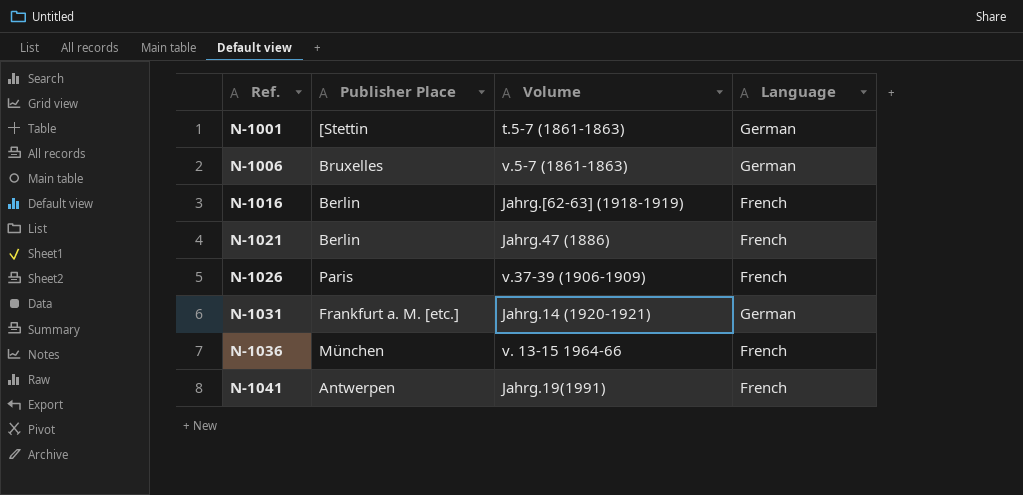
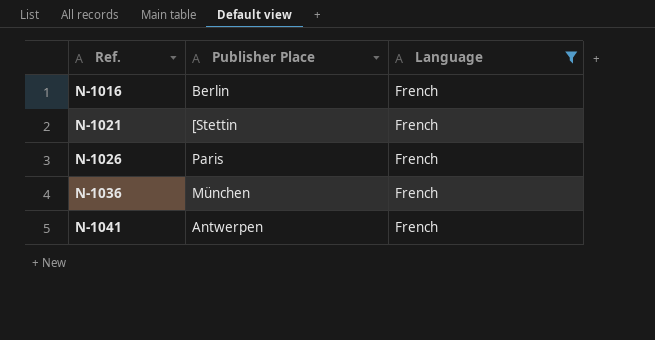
filter: none -> Language = French
column Volume | position: 3 -> none
N-1021 | Publisher Place: Berlin -> [Stettin

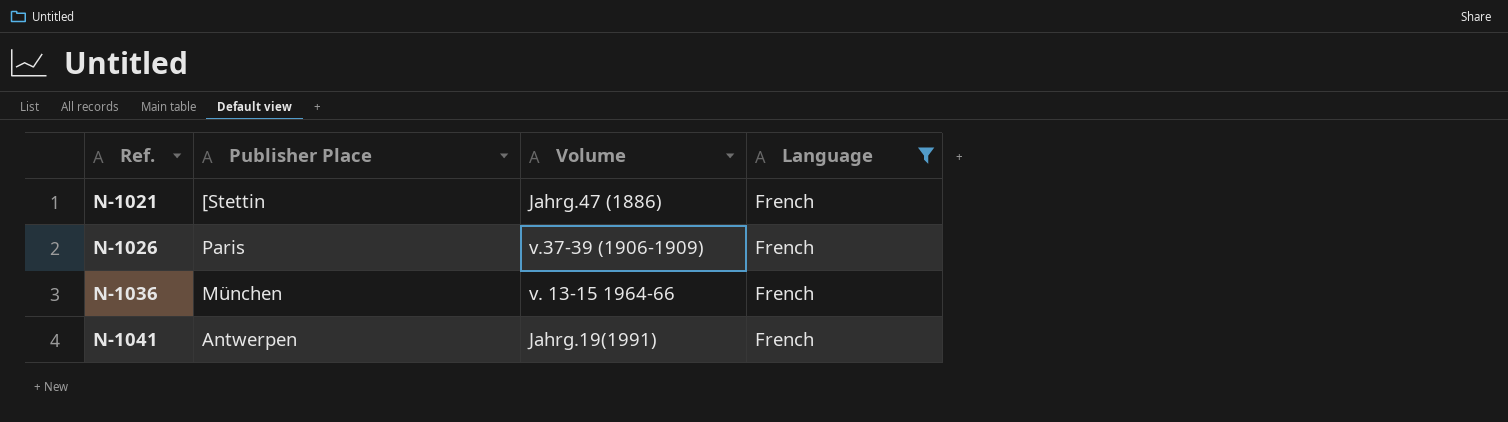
column Volume | position: none -> 3
row N-1016: Berlin | French -> none

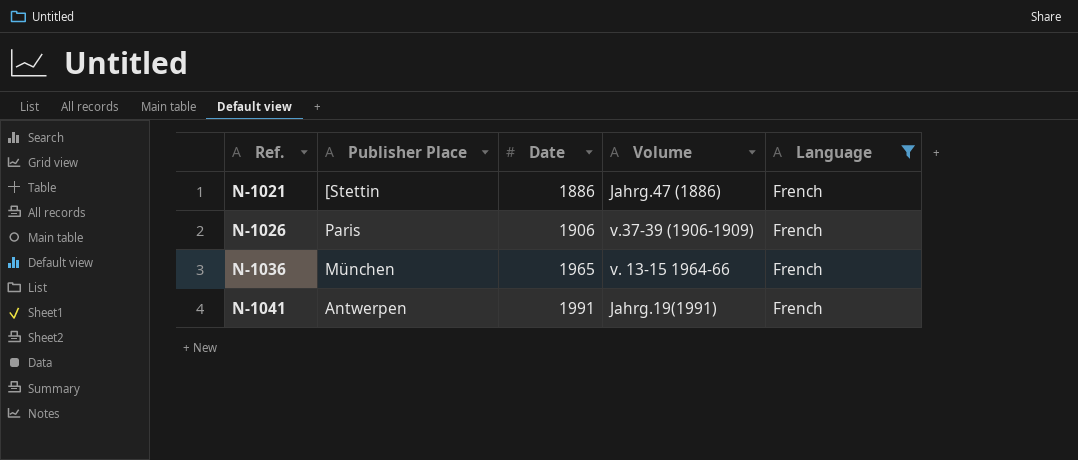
column Date | position: none -> 3

